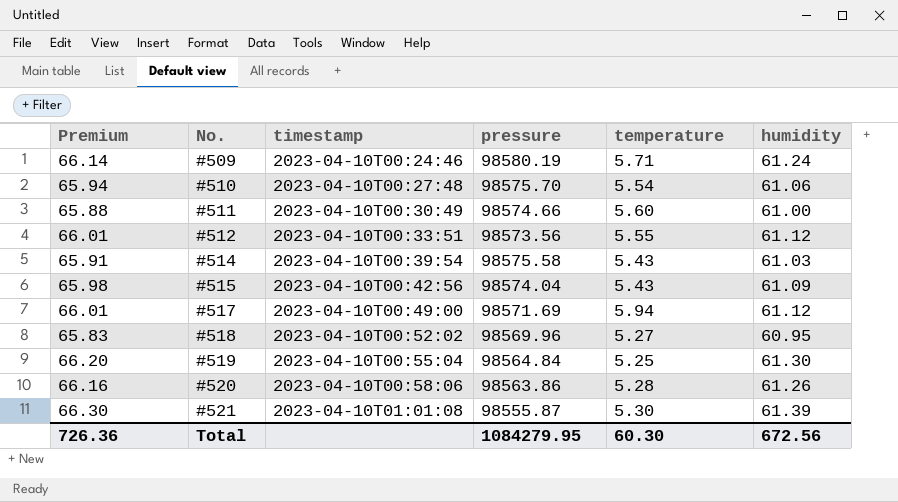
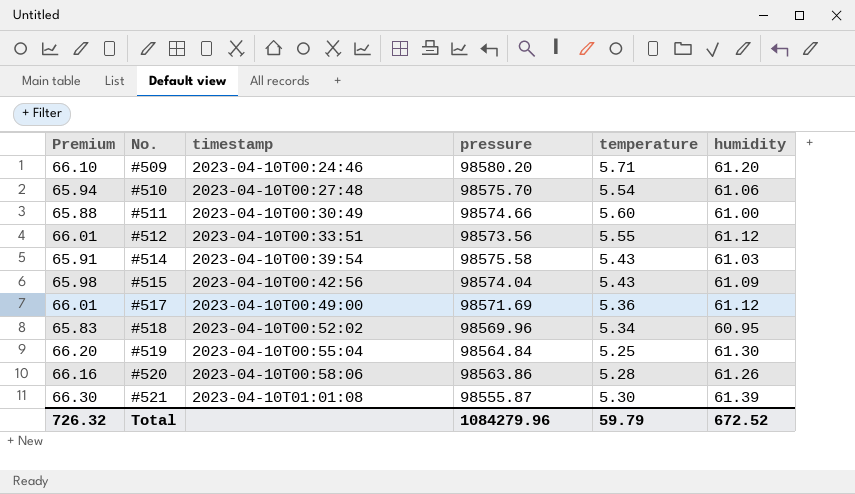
#509 | Premium: 66.14 -> 66.10
#509 | pressure: 98580.19 -> 98580.20
#509 | humidity: 61.24 -> 61.20
#517 | temperature: 5.94 -> 5.36
#518 | temperature: 5.27 -> 5.34
Total | Premium: 726.36 -> 726.32
Total | pressure: 1084279.95 -> 1084279.96
Total | temperature: 60.30 -> 59.79
Total | humidity: 672.56 -> 672.52

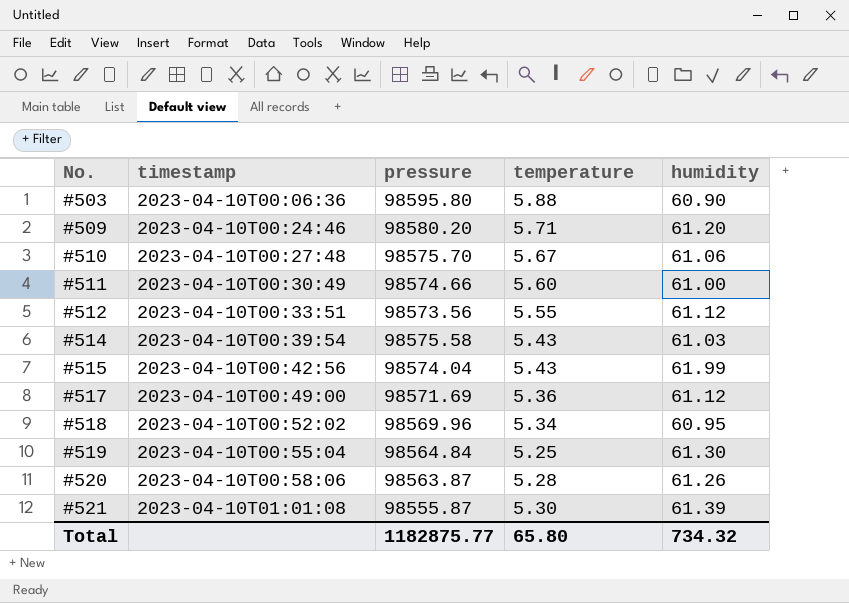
column Premium | formula: [humidity] * 1.08 -> none
row #503: none -> 2023-04-10T00:06:36 | 98595.80 | 5.88 | 60.90
#510 | temperature: 5.54 -> 5.67
#515 | humidity: 61.09 -> 61.99
#520 | pressure: 98563.86 -> 98563.87
Total | pressure: 1084279.96 -> 1182875.77
Total | temperature: 59.79 -> 65.80
Total | humidity: 672.52 -> 734.32

